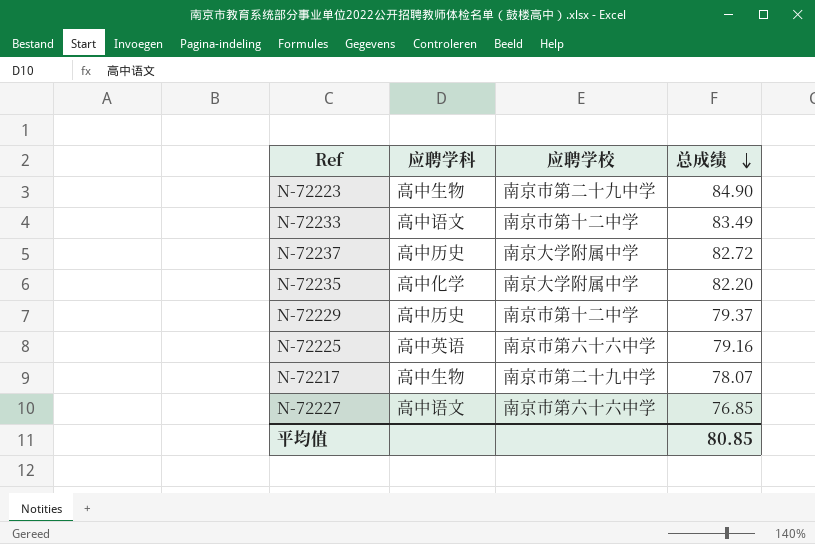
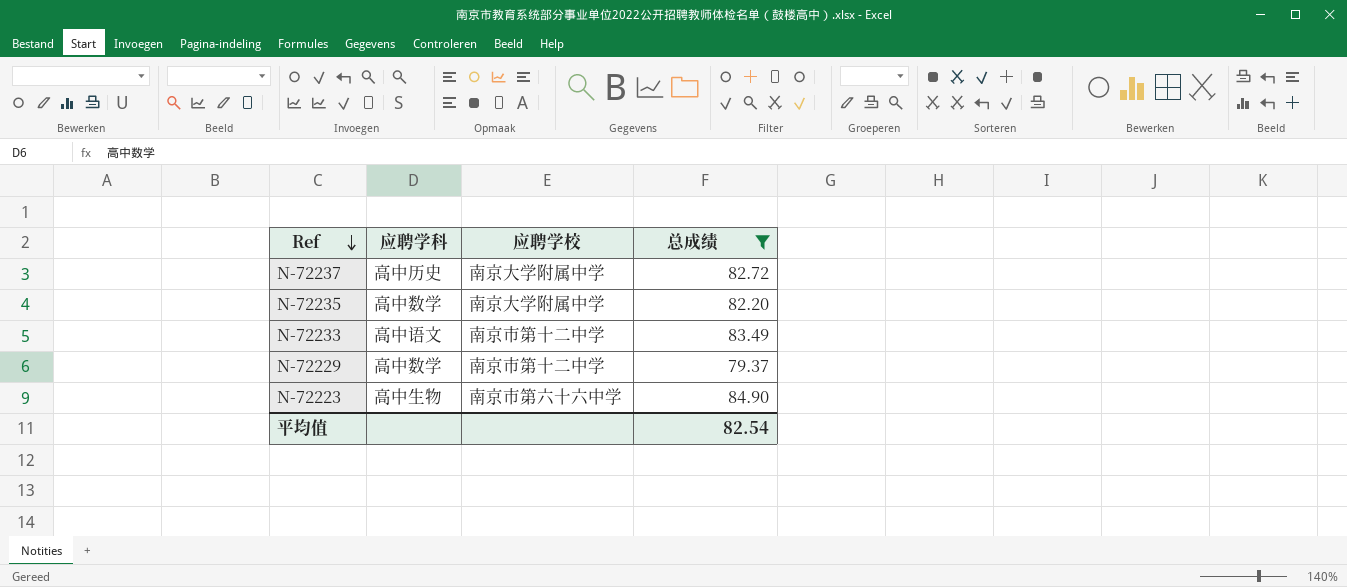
filter: none -> 总成绩 >= 79.37
row order: 总成绩 descending -> Ref descending
N-72235 | 应聘学科: 高中化学 -> 高中数学
N-72229 | 应聘学科: 高中历史 -> 高中数学
N-72223 | 应聘学校: 南京市第二十九中学 -> 南京市第六十六中学
平均值 | 总成绩: 80.85 -> 82.54

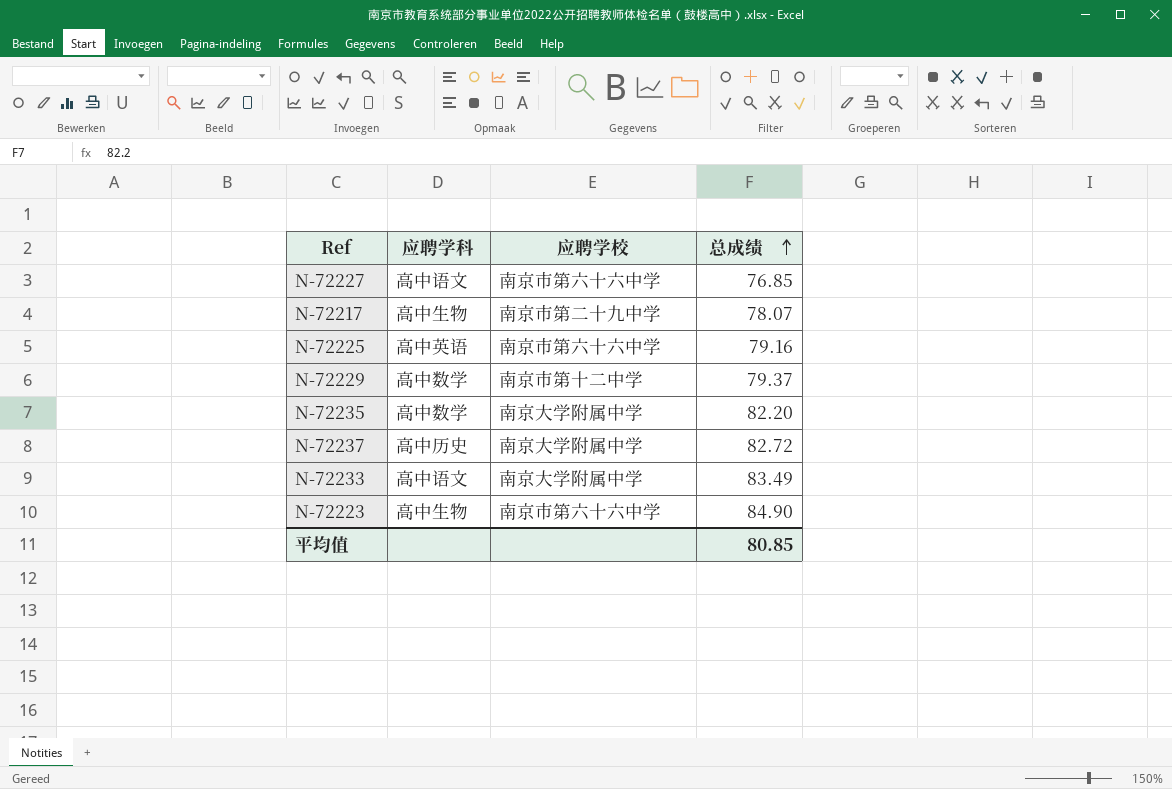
filter: 总成绩 >= 79.37 -> none
row order: Ref descending -> 总成绩 ascending
N-72233 | 应聘学校: 南京市第十二中学 -> 南京大学附属中学
平均值 | 总成绩: 82.54 -> 80.85

